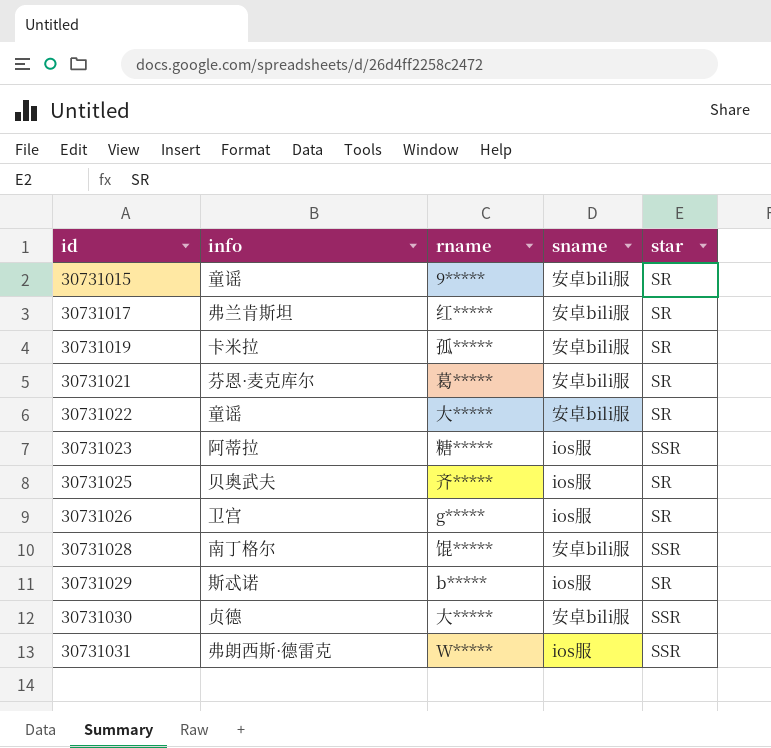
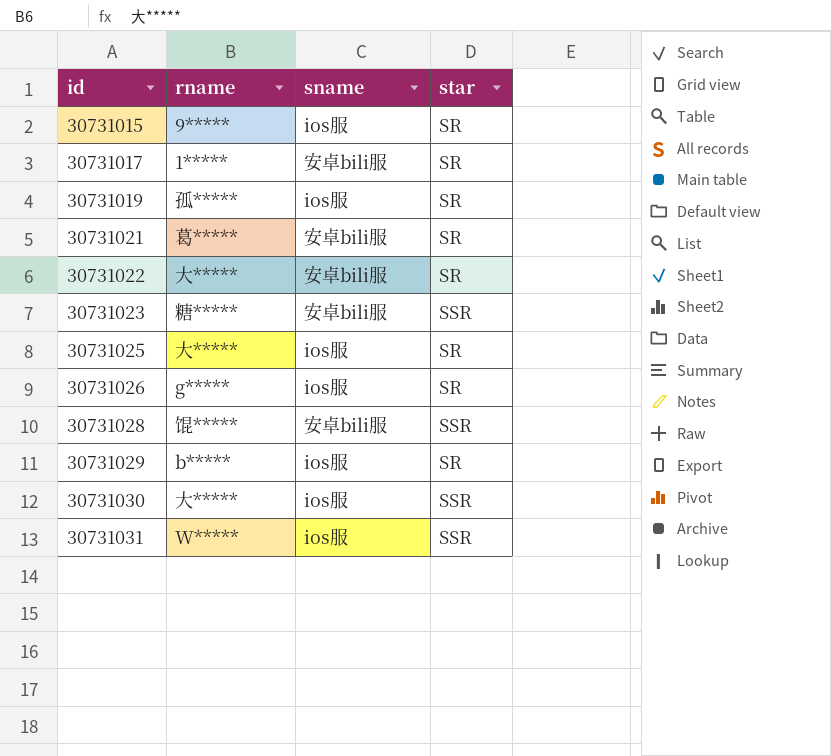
column info | position: 2 -> none
30731015 | sname: 安卓bili服 -> ios服
30731017 | rname: 红***** -> 1*****
30731019 | sname: 安卓bili服 -> ios服
30731023 | sname: ios服 -> 安卓bili服
30731025 | rname: 齐***** -> 大*****
30731030 | sname: 安卓bili服 -> ios服

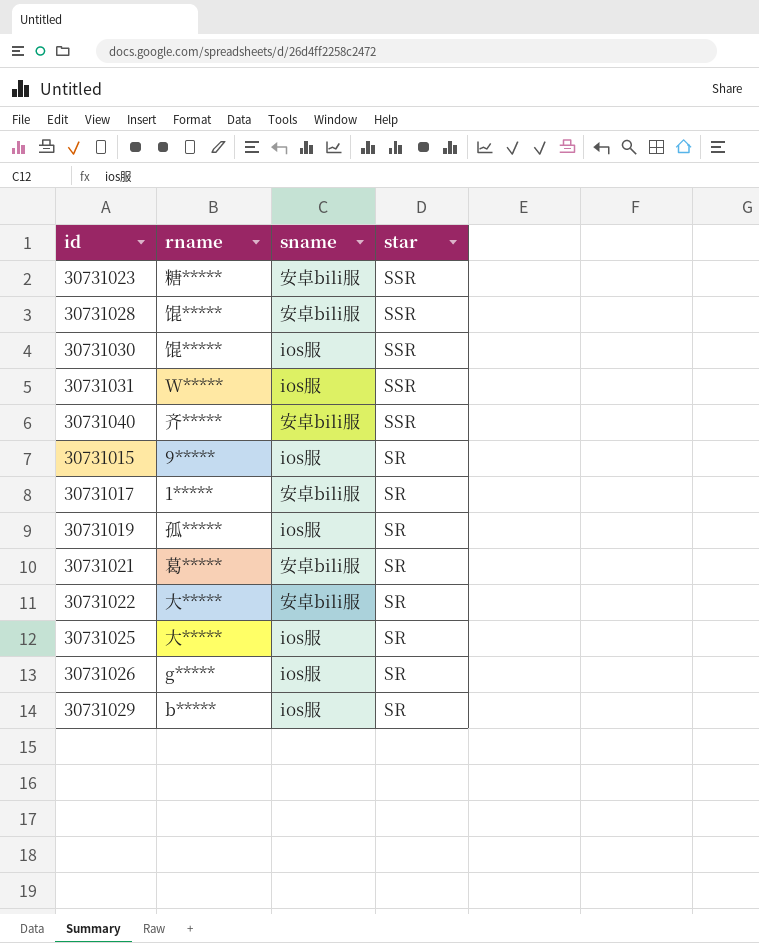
row order: id ascending -> star descending
30731030 | rname: 大***** -> 馄*****
row 30731040: none -> 齐***** | 安卓bili服 | SSR

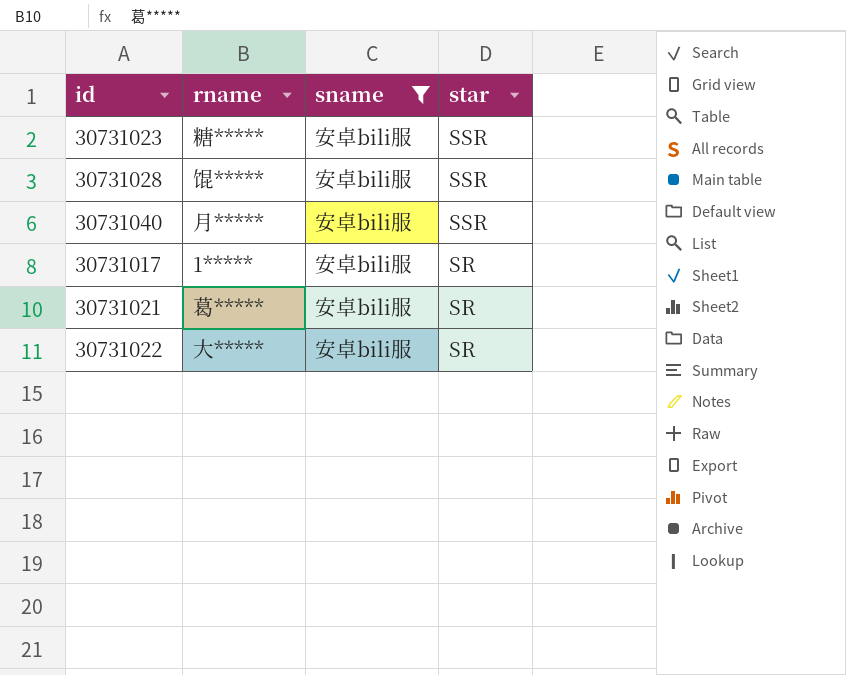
filter: none -> sname = 安卓bili服
30731040 | rname: 齐***** -> 月*****

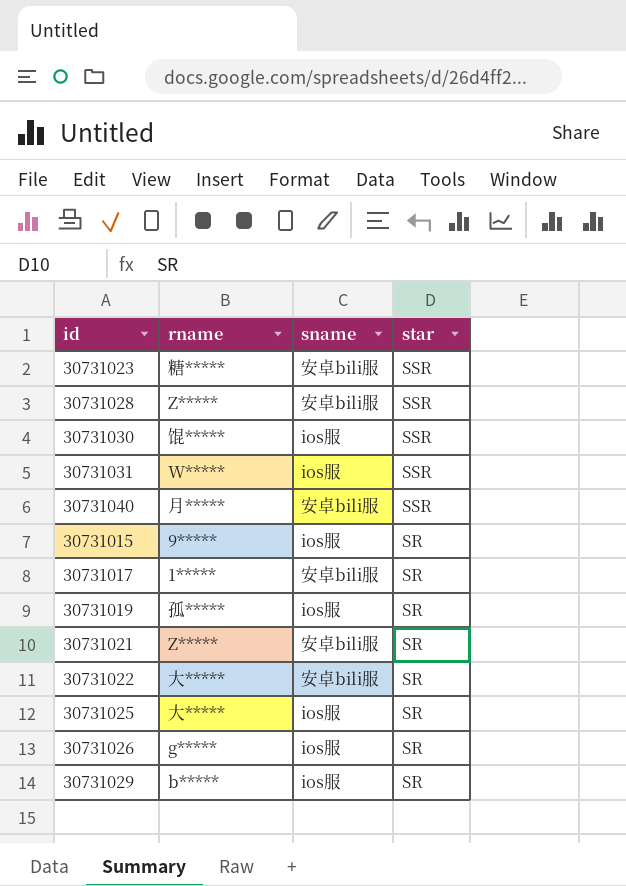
filter: sname = 安卓bili服 -> none
30731028 | rname: 馄***** -> Z*****
30731021 | rname: 葛***** -> Z*****

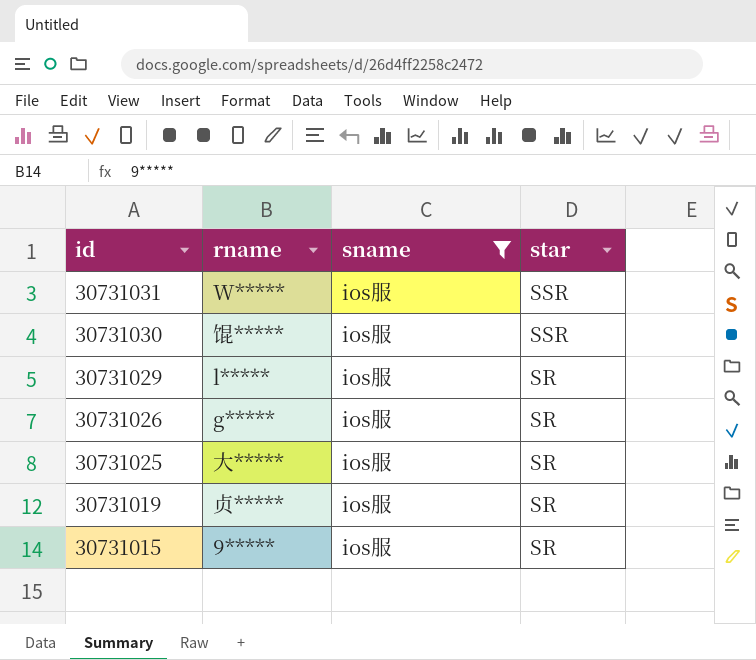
filter: none -> sname = ios服
row order: star descending -> id descending
30731029 | rname: b***** -> l*****
30731019 | rname: 孤***** -> 贞*****

